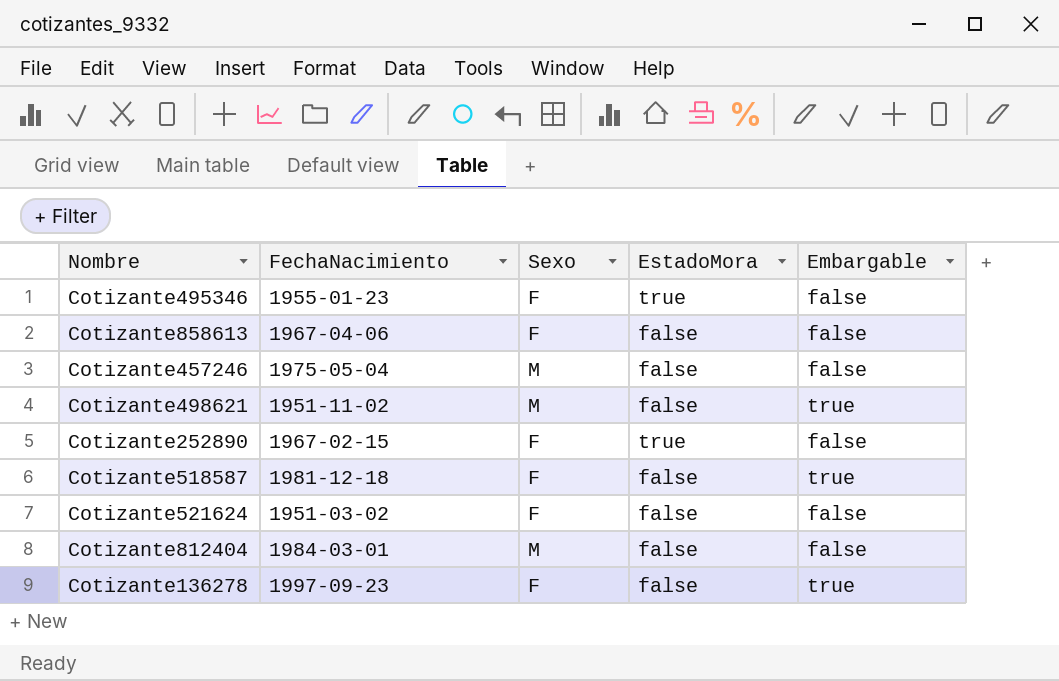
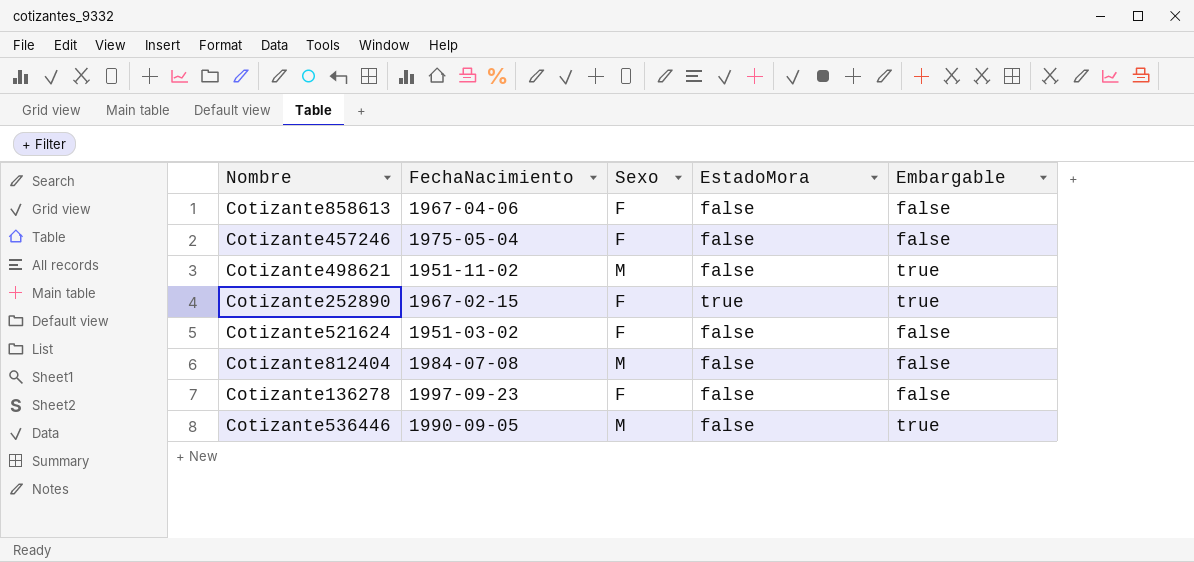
row Cotizante495346: 1955-01-23 | F | true | false -> none
row Cotizante518587: 1981-12-18 | F | false | true -> none
Cotizante457246 | Sexo: M -> F
Cotizante252890 | Embargable: false -> true
Cotizante812404 | FechaNacimiento: 1984-03-01 -> 1984-07-08
Cotizante136278 | Embargable: true -> false
row Cotizante536446: none -> 1990-09-05 | M | false | true

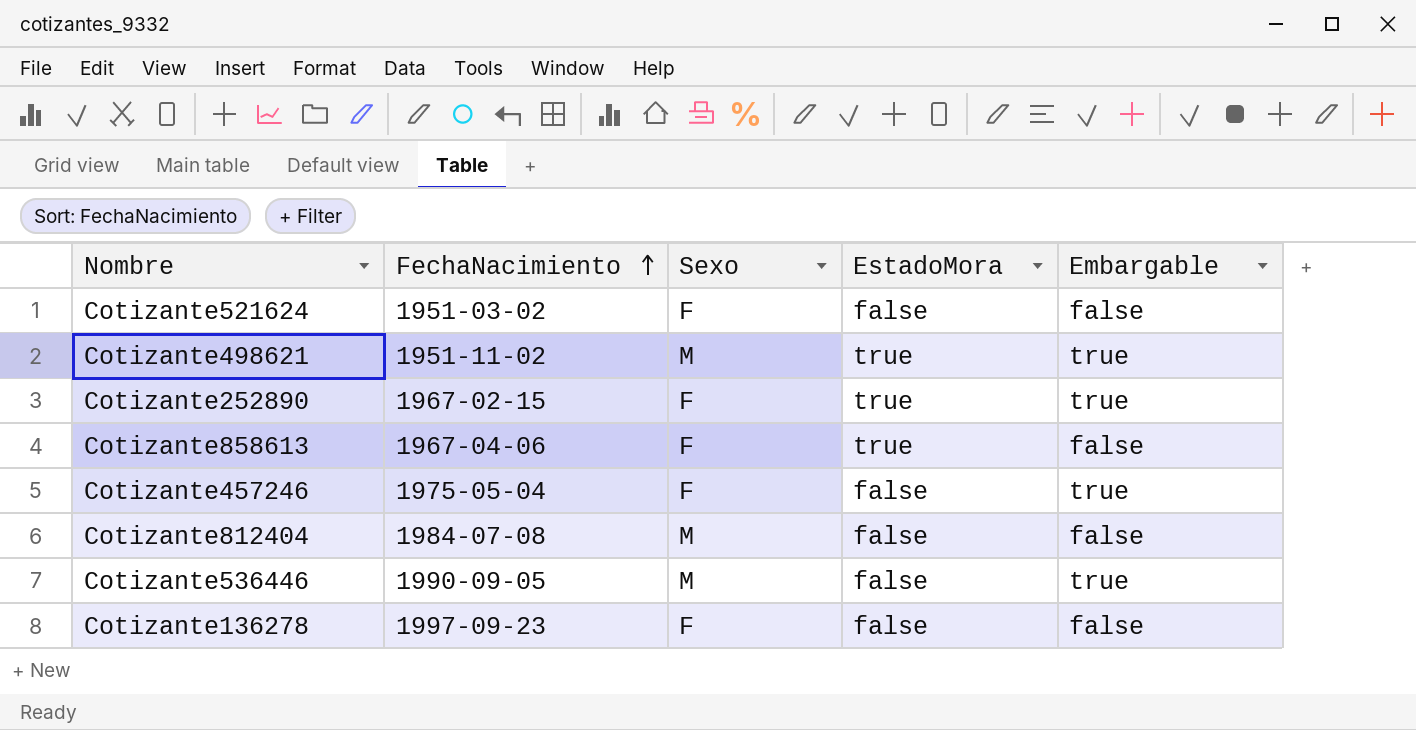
row order: none -> FechaNacimiento ascending
Cotizante498621 | EstadoMora: false -> true
Cotizante858613 | EstadoMora: false -> true
Cotizante457246 | Embargable: false -> true

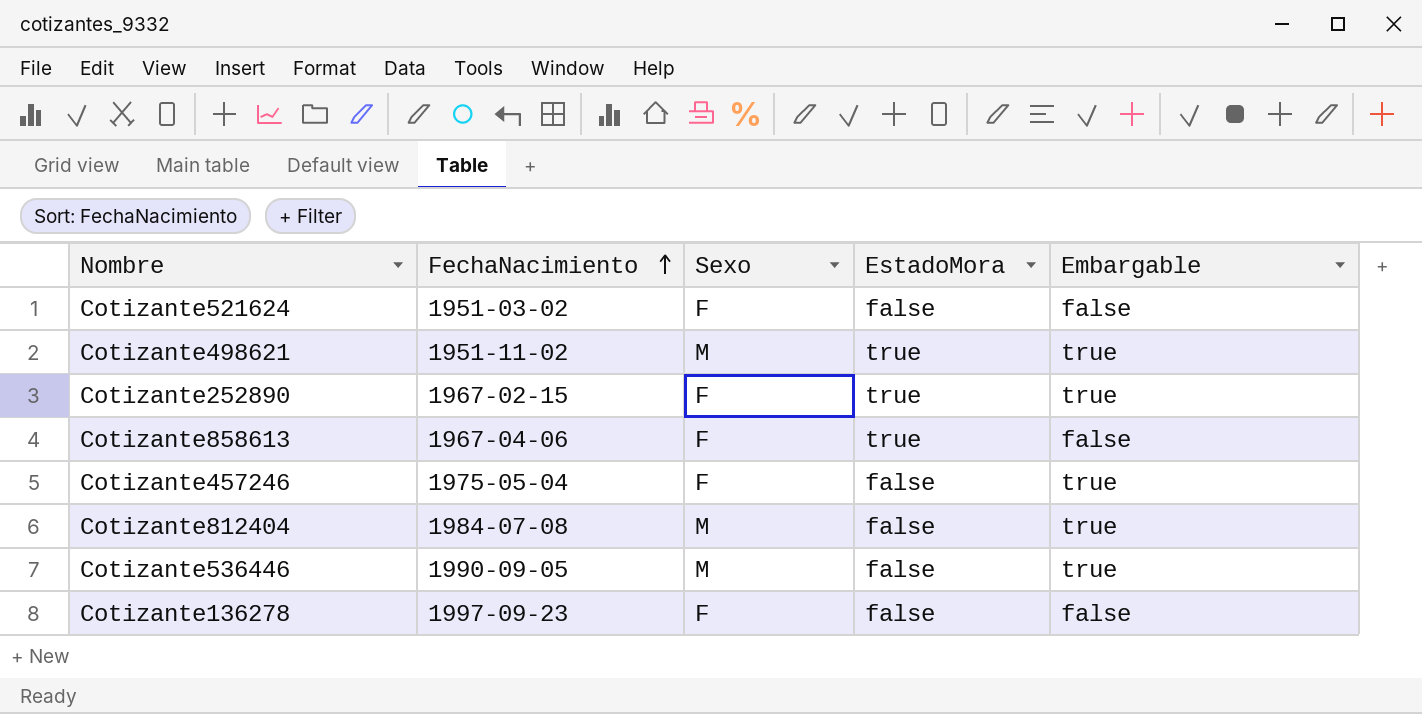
Cotizante812404 | Embargable: false -> true

